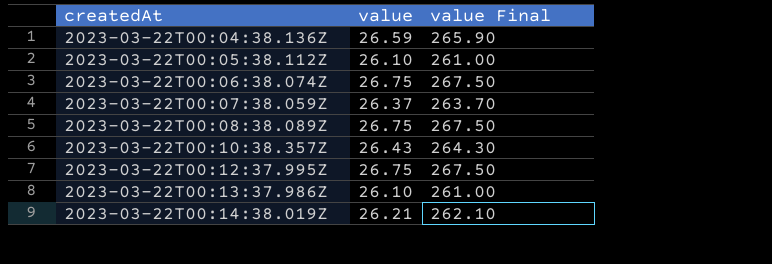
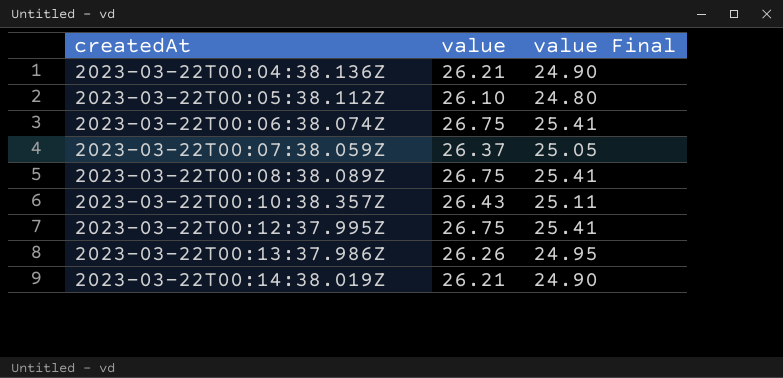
column value Final | formula: [value] * 10 -> [value] * 0.95
2023-03-22T00:04:38.136Z | value: 26.59 -> 26.21
2023-03-22T00:13:37.986Z | value: 26.10 -> 26.26

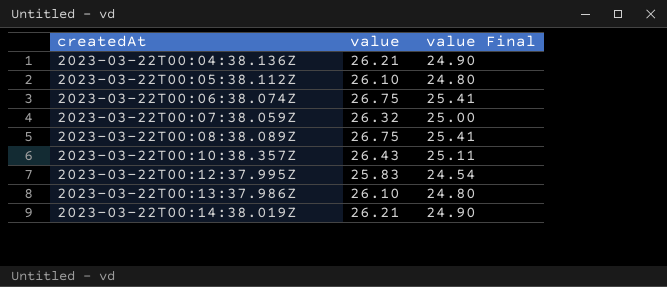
2023-03-22T00:07:38.059Z | value: 26.37 -> 26.32
2023-03-22T00:07:38.059Z | value Final: 25.05 -> 25.00
2023-03-22T00:12:37.995Z | value: 26.75 -> 25.83
2023-03-22T00:12:37.995Z | value Final: 25.41 -> 24.54
2023-03-22T00:13:37.986Z | value: 26.26 -> 26.10
2023-03-22T00:13:37.986Z | value Final: 24.95 -> 24.80

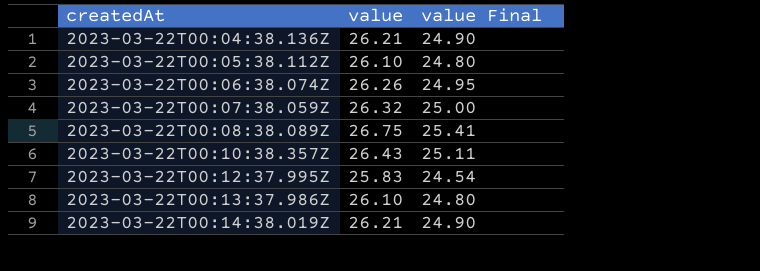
2023-03-22T00:06:38.074Z | value: 26.75 -> 26.26
2023-03-22T00:06:38.074Z | value Final: 25.41 -> 24.95

